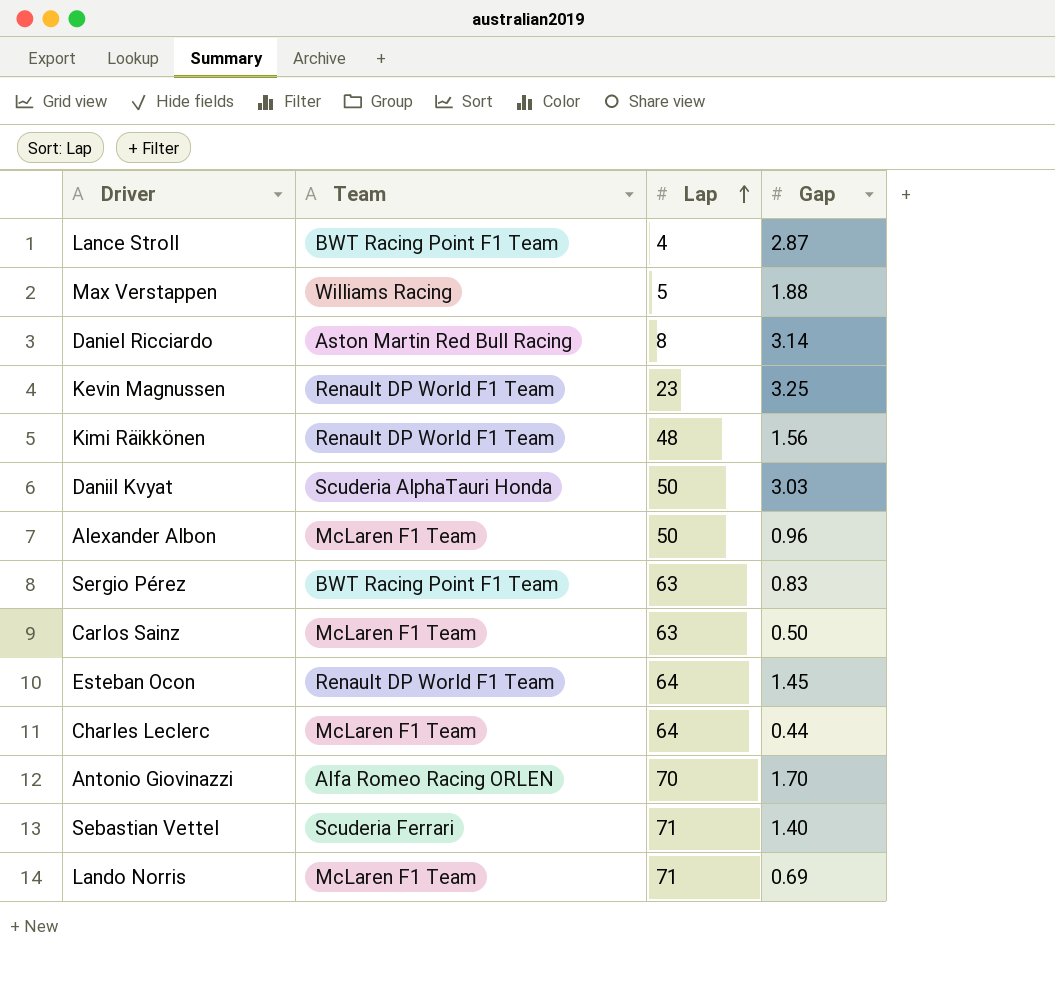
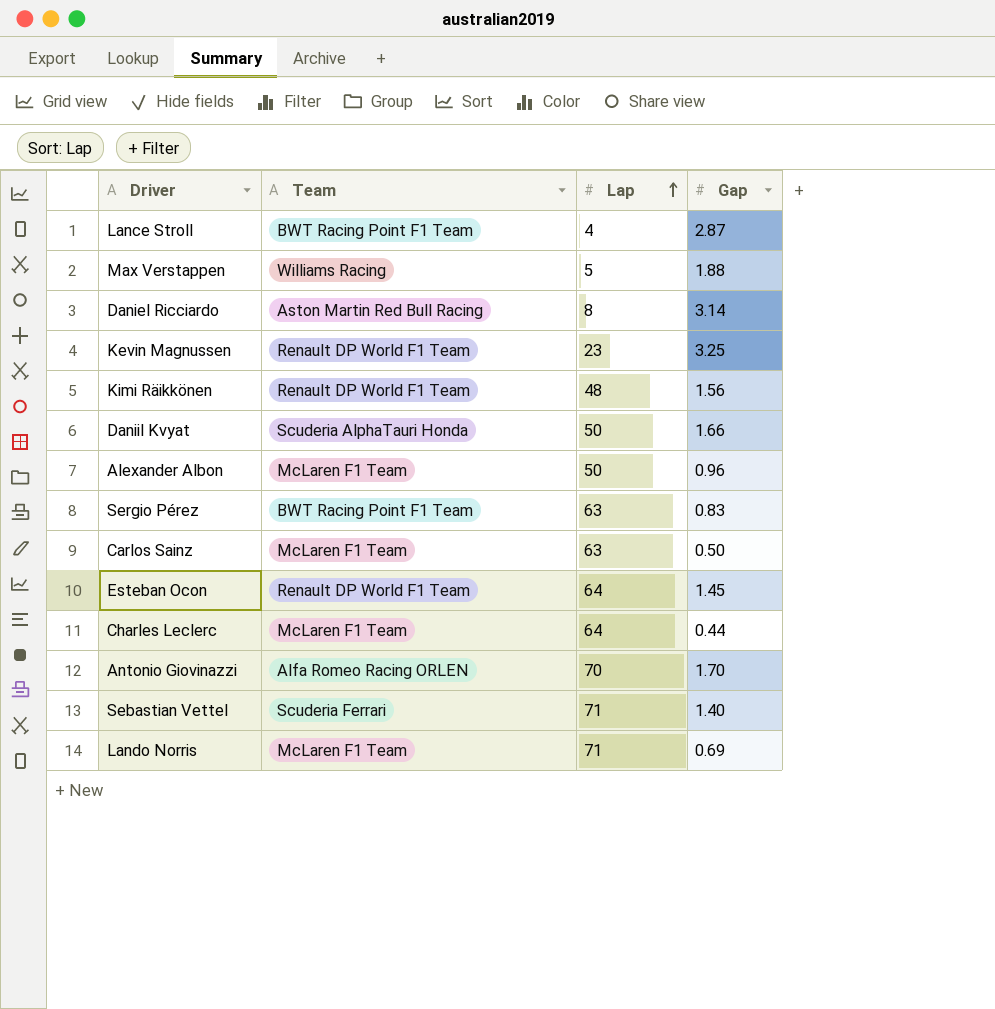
Daniil Kvyat | Gap: 3.03 -> 1.66

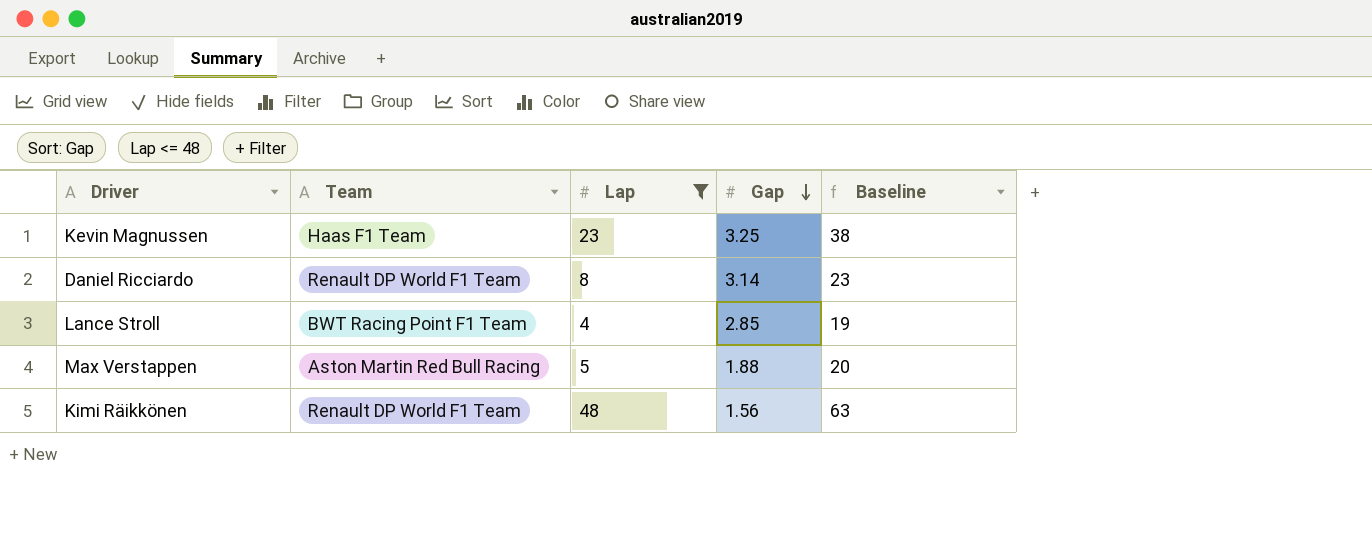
filter: none -> Lap <= 48
row order: Lap ascending -> Gap descending
column Baseline | formula: none -> [Lap] + 15
Kevin Magnussen | Team: Renault DP World F1 Team -> Haas F1 Team
Daniel Ricciardo | Team: Aston Martin Red Bull Racing -> Renault DP World F1 Team
Lance Stroll | Gap: 2.87 -> 2.85
Max Verstappen | Team: Williams Racing -> Aston Martin Red Bull Racing

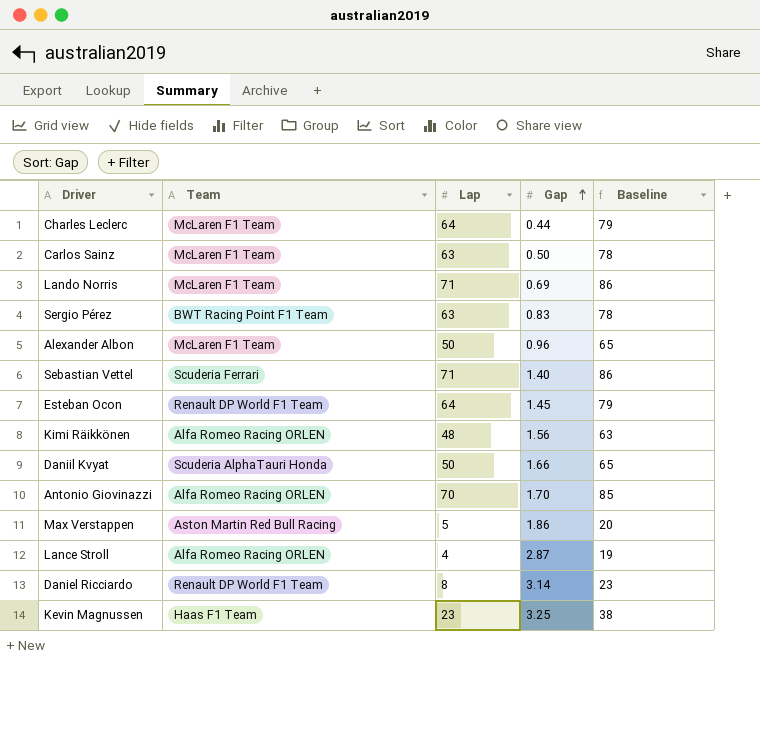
filter: Lap <= 48 -> none
row order: Gap descending -> Gap ascending
Kimi Räikkönen | Team: Renault DP World F1 Team -> Alfa Romeo Racing ORLEN
Max Verstappen | Gap: 1.88 -> 1.86
Lance Stroll | Team: BWT Racing Point F1 Team -> Alfa Romeo Racing ORLEN
Lance Stroll | Gap: 2.85 -> 2.87

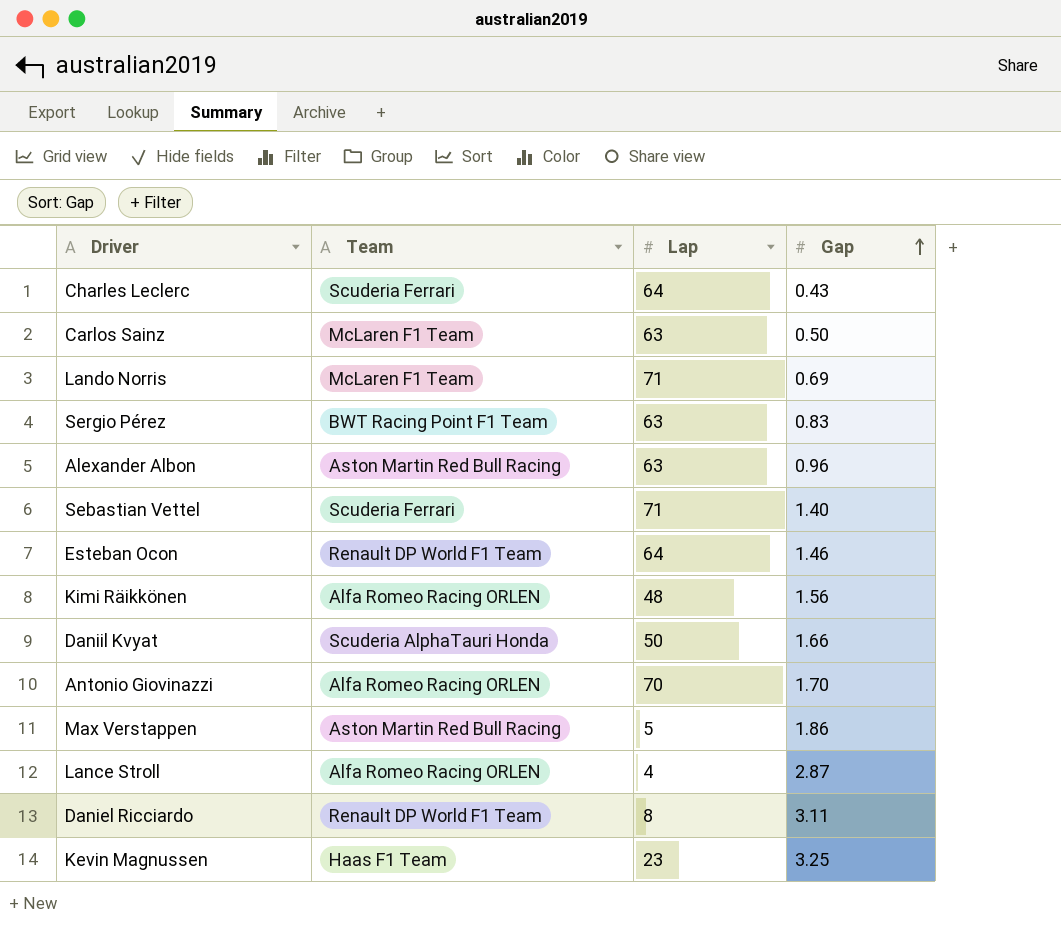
column Baseline | formula: [Lap] + 15 -> none
Charles Leclerc | Team: McLaren F1 Team -> Scuderia Ferrari
Charles Leclerc | Gap: 0.44 -> 0.43
Alexander Albon | Team: McLaren F1 Team -> Aston Martin Red Bull Racing
Alexander Albon | Lap: 50 -> 63
Esteban Ocon | Gap: 1.45 -> 1.46
Daniel Ricciardo | Gap: 3.14 -> 3.11

